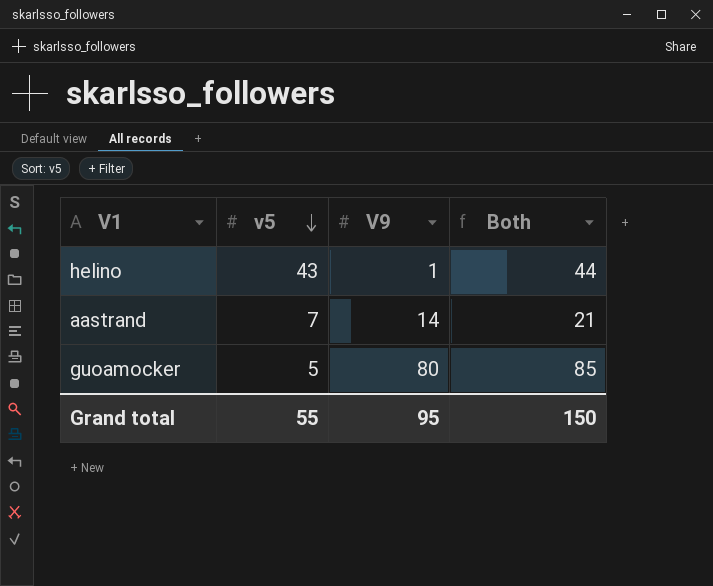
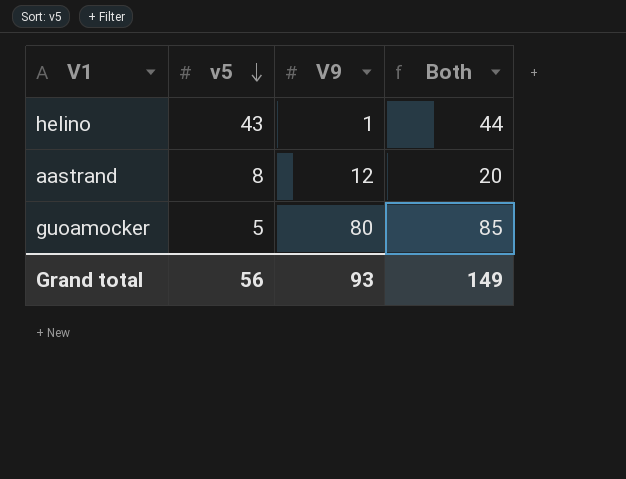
aastrand | v5: 7 -> 8
aastrand | V9: 14 -> 12
aastrand | Both: 21 -> 20
Grand total | v5: 55 -> 56
Grand total | V9: 95 -> 93
Grand total | Both: 150 -> 149

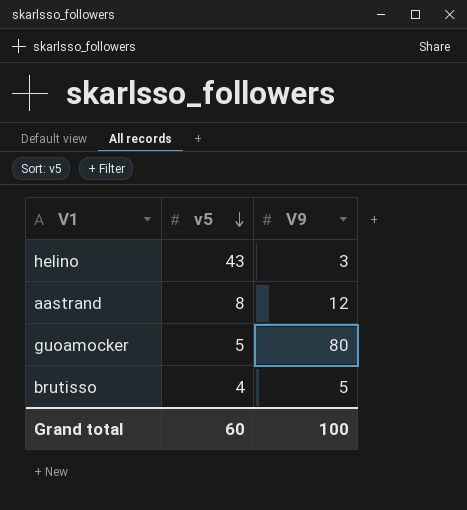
column Both | formula: [v5] + [V9] -> none
helino | V9: 1 -> 3
row brutisso: none -> 4 | 5
Grand total | v5: 56 -> 60
Grand total | V9: 93 -> 100

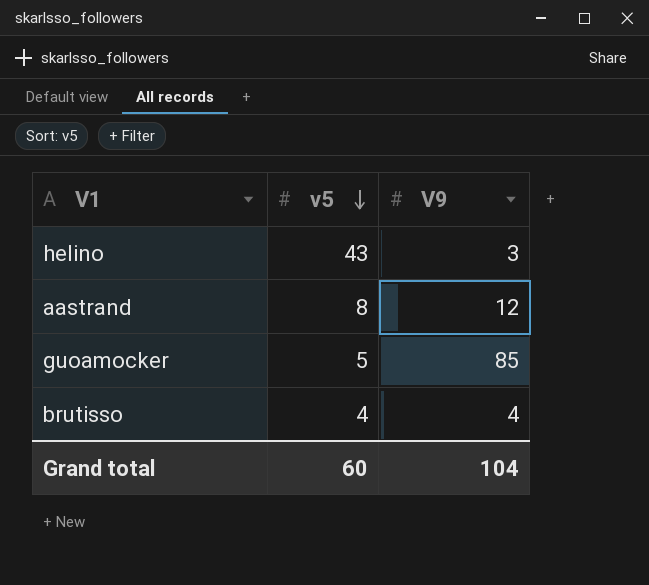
guoamocker | V9: 80 -> 85
brutisso | V9: 5 -> 4
Grand total | V9: 100 -> 104

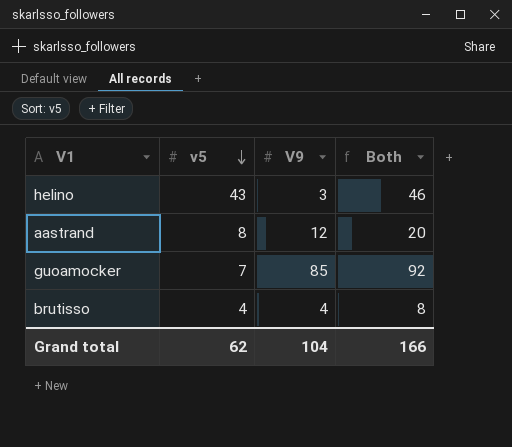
column Both | formula: none -> [v5] + [V9]
guoamocker | v5: 5 -> 7
Grand total | v5: 60 -> 62

